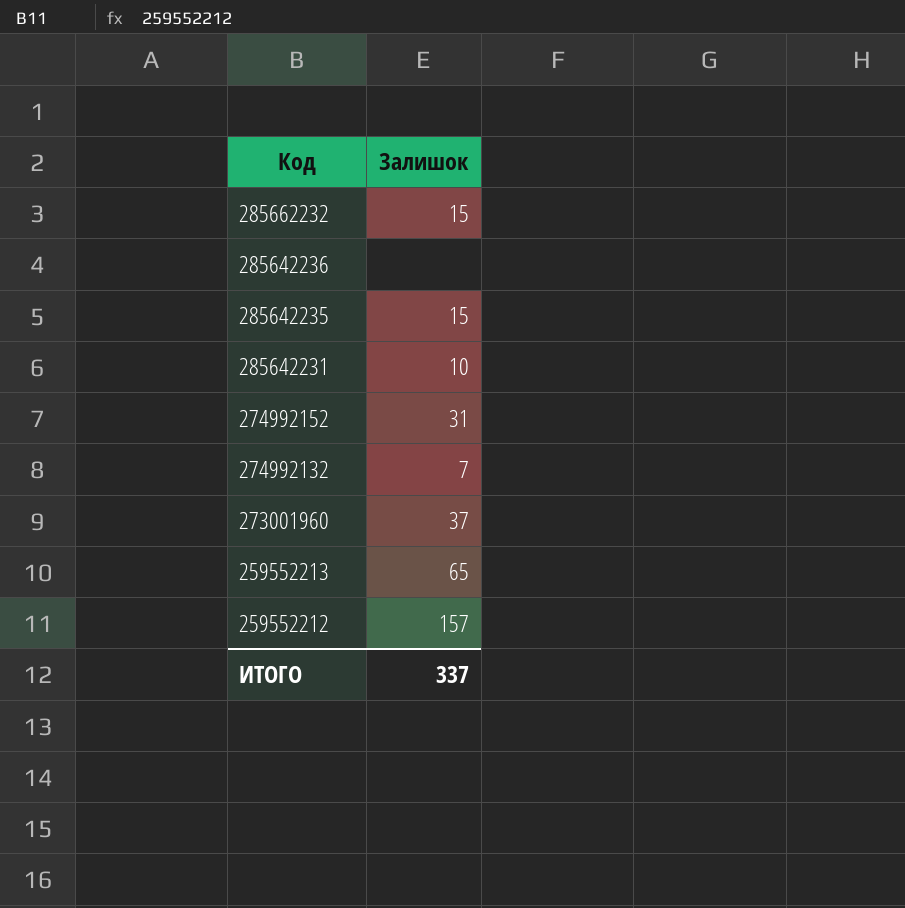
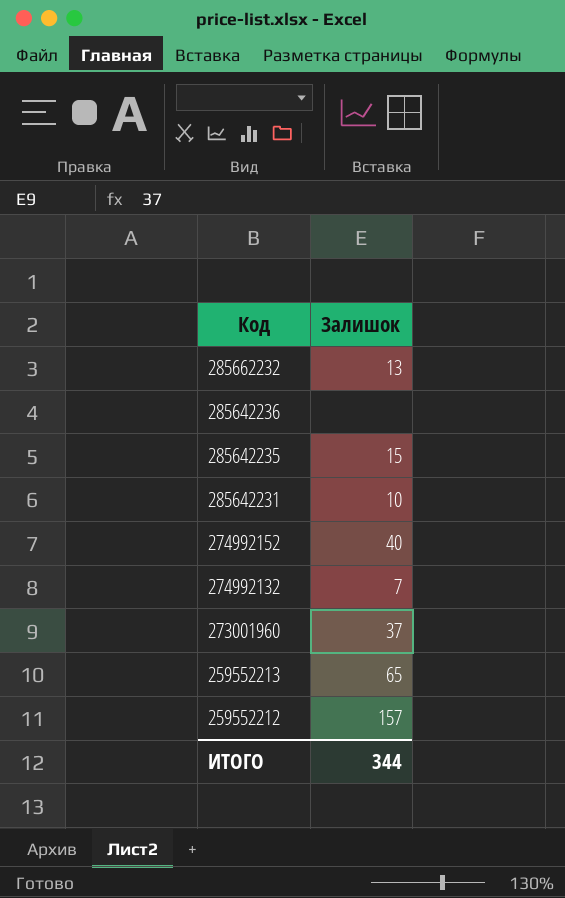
285662232 | Залишок: 15 -> 13
274992152 | Залишок: 31 -> 40
ИТОГО | Залишок: 337 -> 344

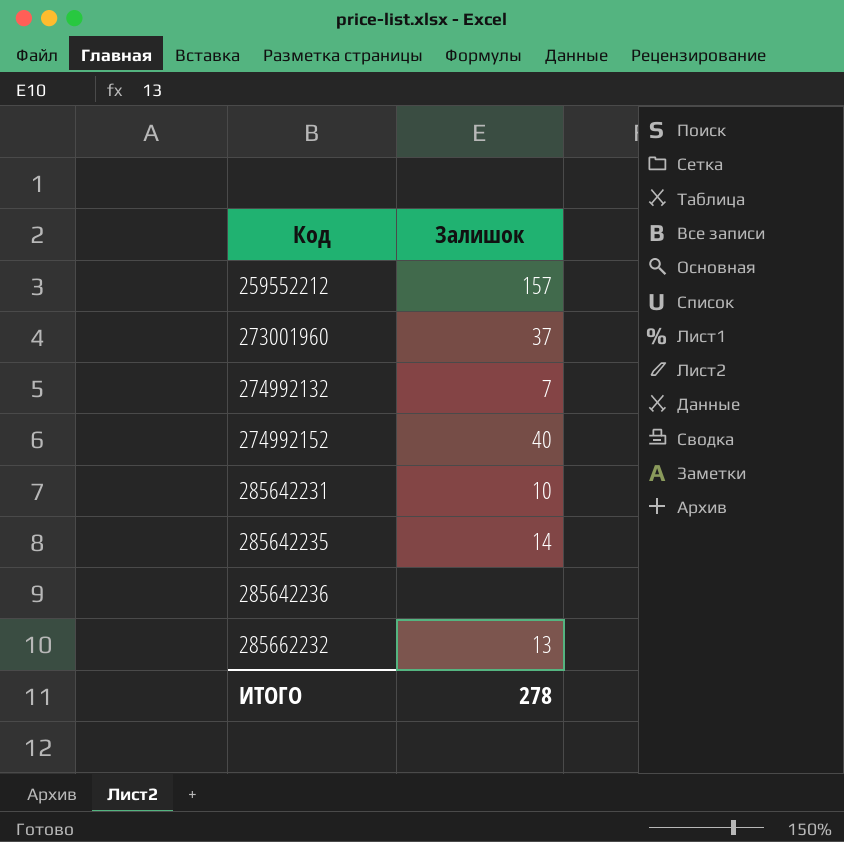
row order: Код descending -> Код ascending
row 259552213: 65 -> none
285642235 | Залишок: 15 -> 14
ИТОГО | Залишок: 344 -> 278

